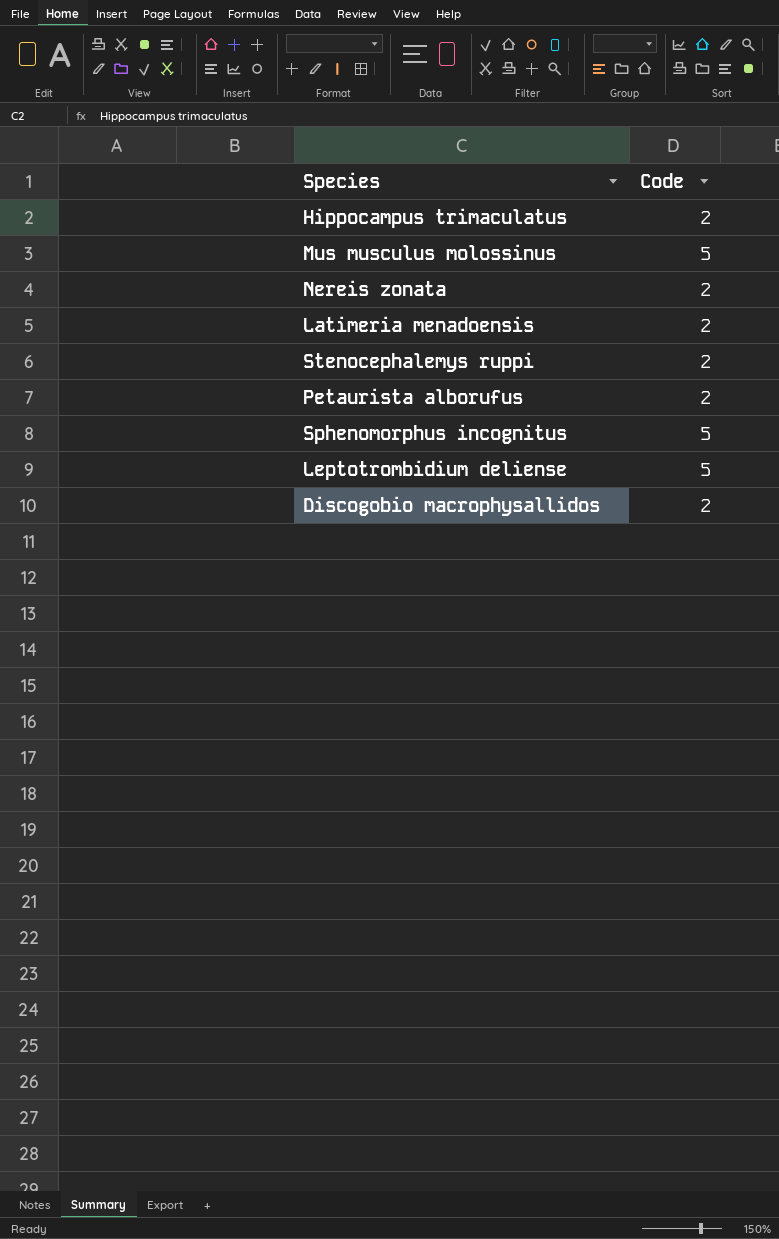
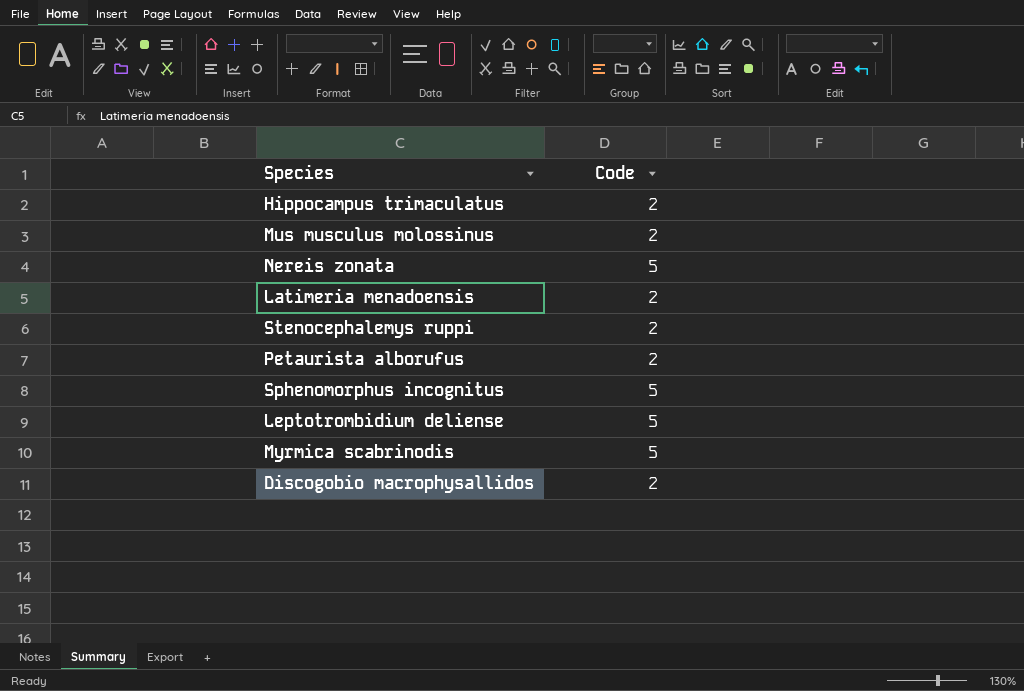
Mus musculus molossinus | Code: 5 -> 2
Nereis zonata | Code: 2 -> 5
row Myrmica scabrinodis: none -> 5

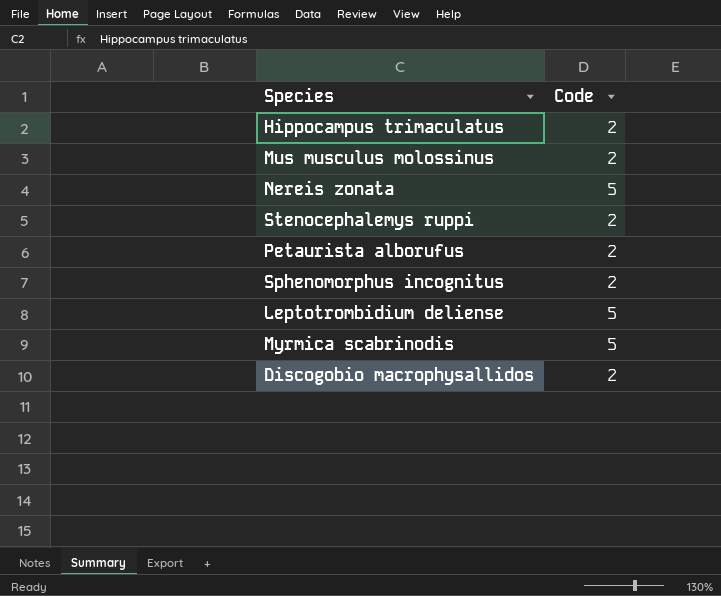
row Latimeria menadoensis: 2 -> none
Sphenomorphus incognitus | Code: 5 -> 2

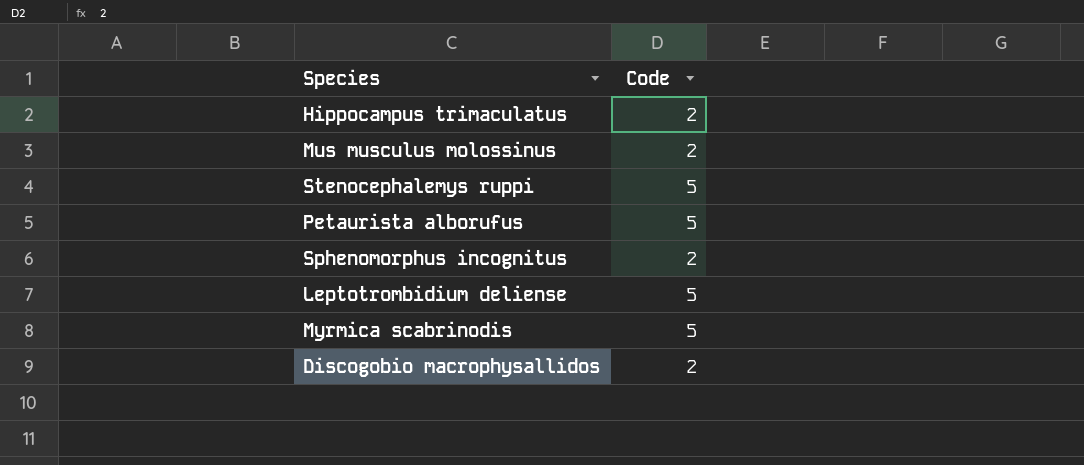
row Nereis zonata: 5 -> none
Stenocephalemys ruppi | Code: 2 -> 5
Petaurista alborufus | Code: 2 -> 5

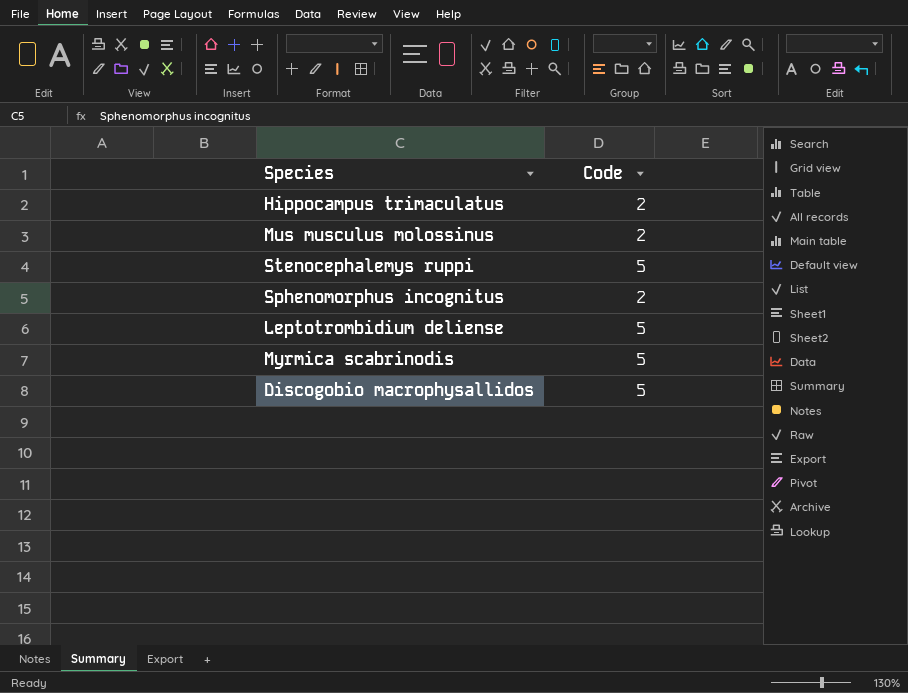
row Petaurista alborufus: 5 -> none
Discogobio macrophysallidos | Code: 2 -> 5

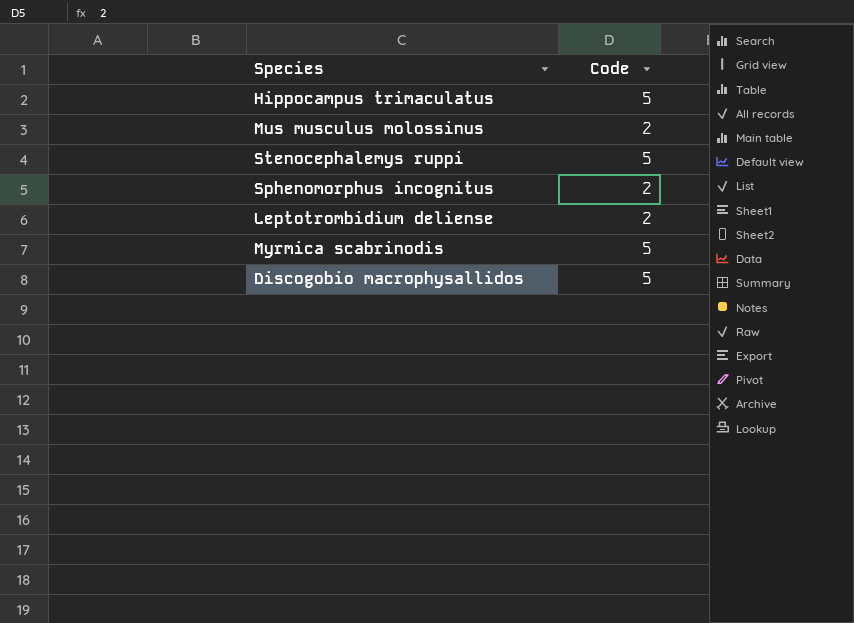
Hippocampus trimaculatus | Code: 2 -> 5
Leptotrombidium deliense | Code: 5 -> 2

